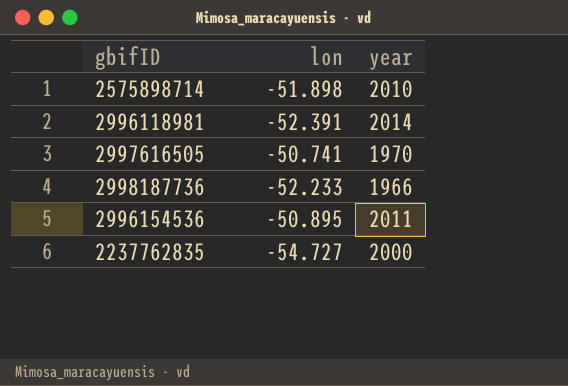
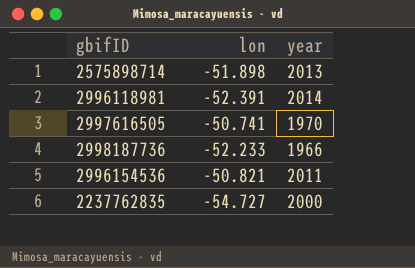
2575898714 | year: 2010 -> 2013
2996154536 | lon: -50.895 -> -50.821

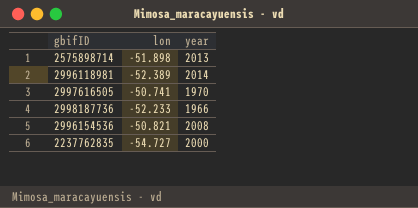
2996118981 | lon: -52.391 -> -52.389
2996154536 | year: 2011 -> 2008

